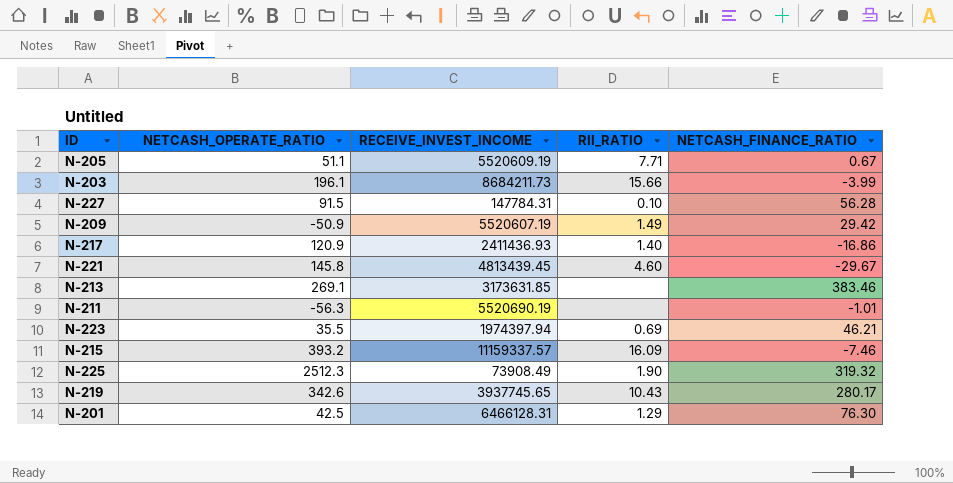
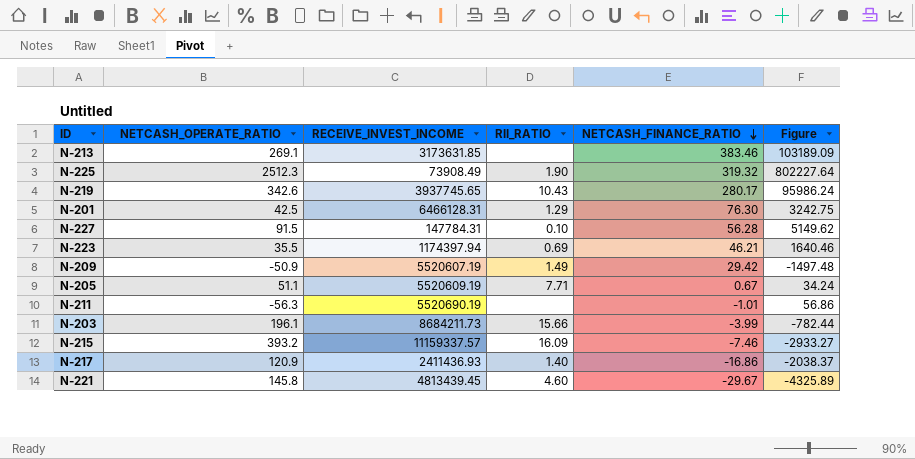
row order: none -> NETCASH_FINANCE_RATIO descending
column Figure | formula: none -> [NETCASH_OPERATE_RATIO] * [NETCASH_FINANCE_RATIO]
N-223 | RECEIVE_INVEST_INCOME: 1974397.94 -> 1174397.94

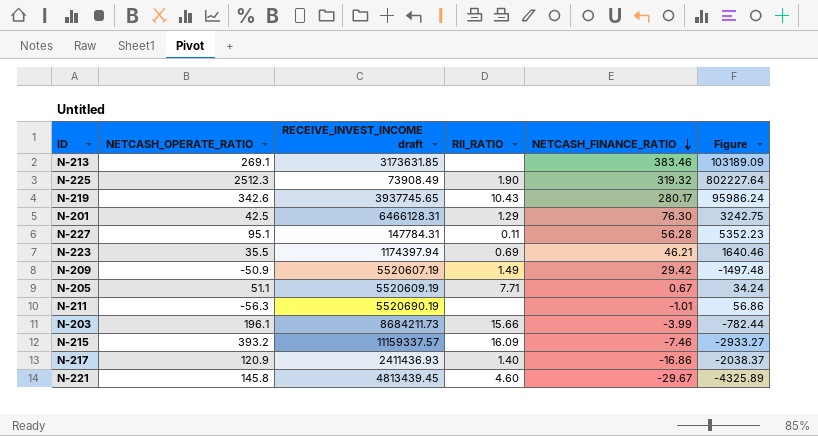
column name: RECEIVE_INVEST_INCOME -> RECEIVE_INVEST_INCOME draft
N-227 | NETCASH_OPERATE_RATIO: 91.5 -> 95.1
N-227 | RII_RATIO: 0.10 -> 0.11
N-227 | Figure: 5149.62 -> 5352.23

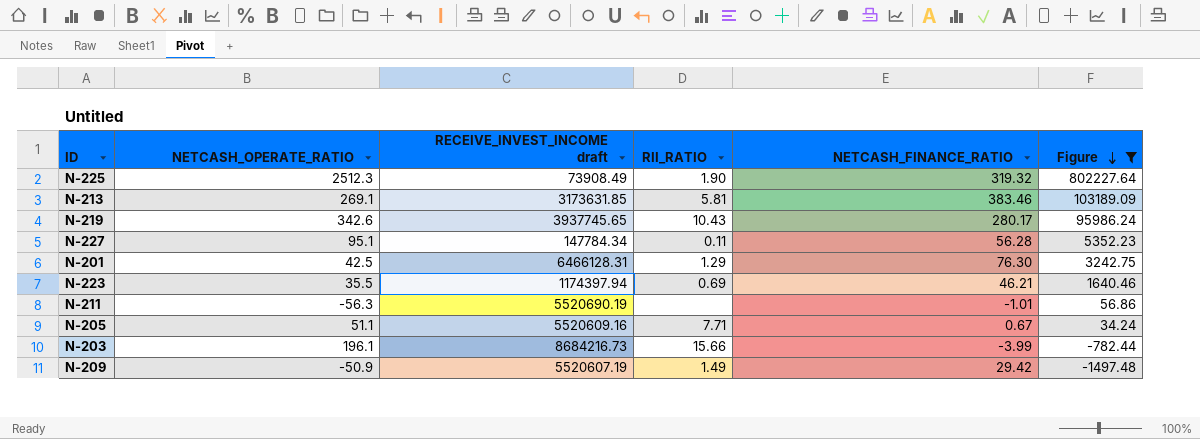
filter: none -> Figure >= -1497.48
row order: NETCASH_FINANCE_RATIO descending -> Figure descending
N-213 | RII_RATIO: none -> 5.81
N-227 | RECEIVE_INVEST_INCOME draft: 147784.31 -> 147784.34
N-205 | RECEIVE_INVEST_INCOME draft: 5520609.19 -> 5520609.16
N-203 | RECEIVE_INVEST_INCOME draft: 8684211.73 -> 8684216.73

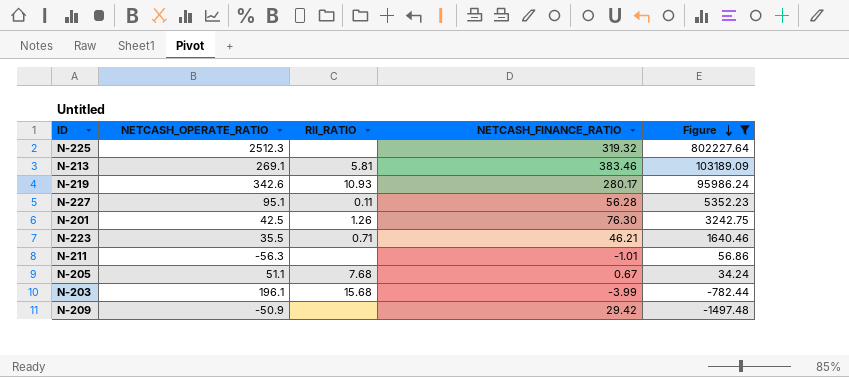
column RECEIVE_INVEST_INCOME draft | position: 3 -> none
N-225 | RII_RATIO: 1.90 -> none
N-219 | RII_RATIO: 10.43 -> 10.93
N-201 | RII_RATIO: 1.29 -> 1.26
N-223 | RII_RATIO: 0.69 -> 0.71
N-205 | RII_RATIO: 7.71 -> 7.68
N-203 | RII_RATIO: 15.66 -> 15.68
N-209 | RII_RATIO: 1.49 -> none

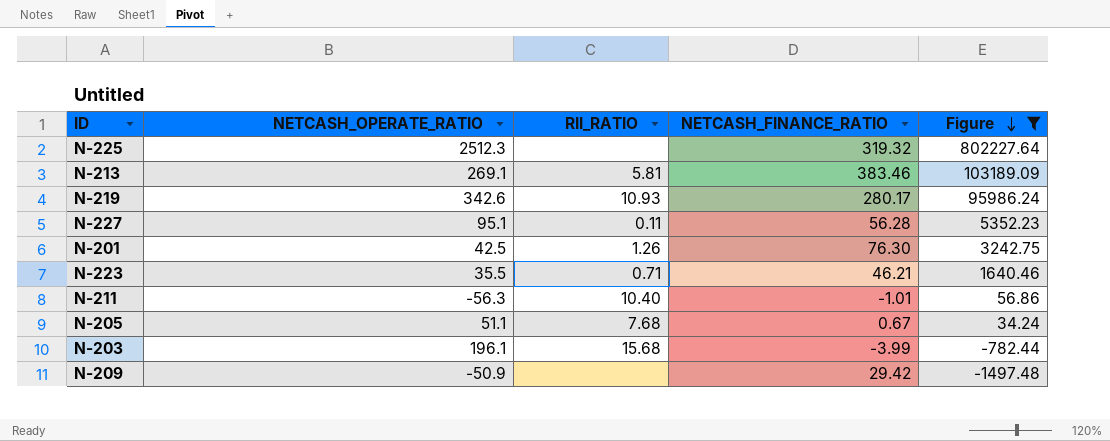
N-211 | RII_RATIO: none -> 10.40

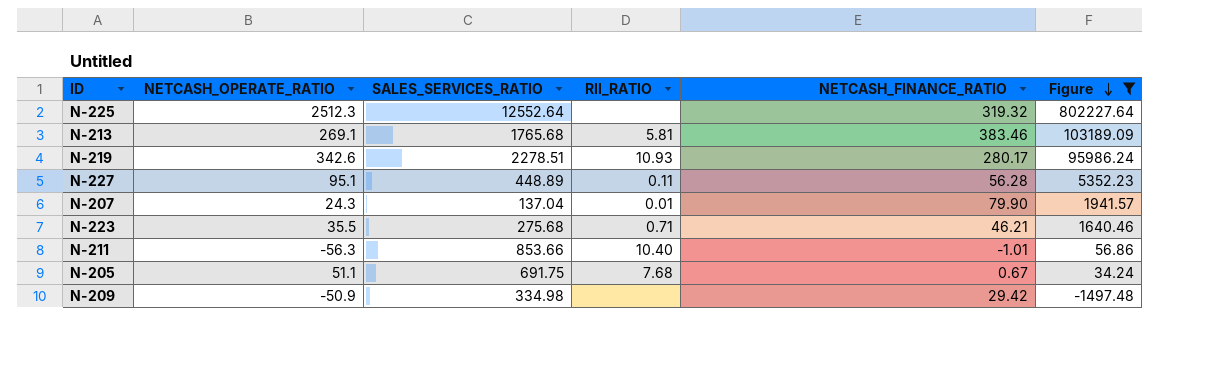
column SALES_SERVICES_RATIO | position: none -> 3
row N-201: 42.5 | 1.26 | 76.30 | 3242.75 -> none
row N-203: 196.1 | 15.68 | -3.99 | -782.44 -> none
row N-207: none -> 24.3 | 137.04 | 0.01 | 79.90 | 1941.57

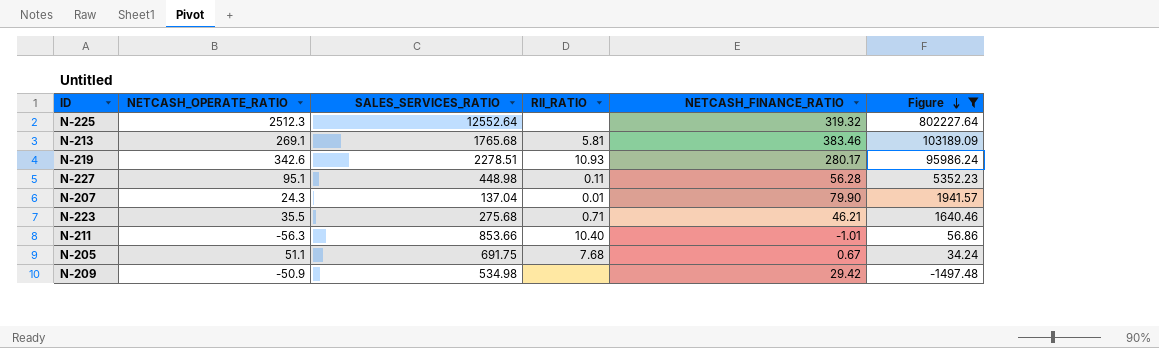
N-227 | SALES_SERVICES_RATIO: 448.89 -> 448.98
N-209 | SALES_SERVICES_RATIO: 334.98 -> 534.98

